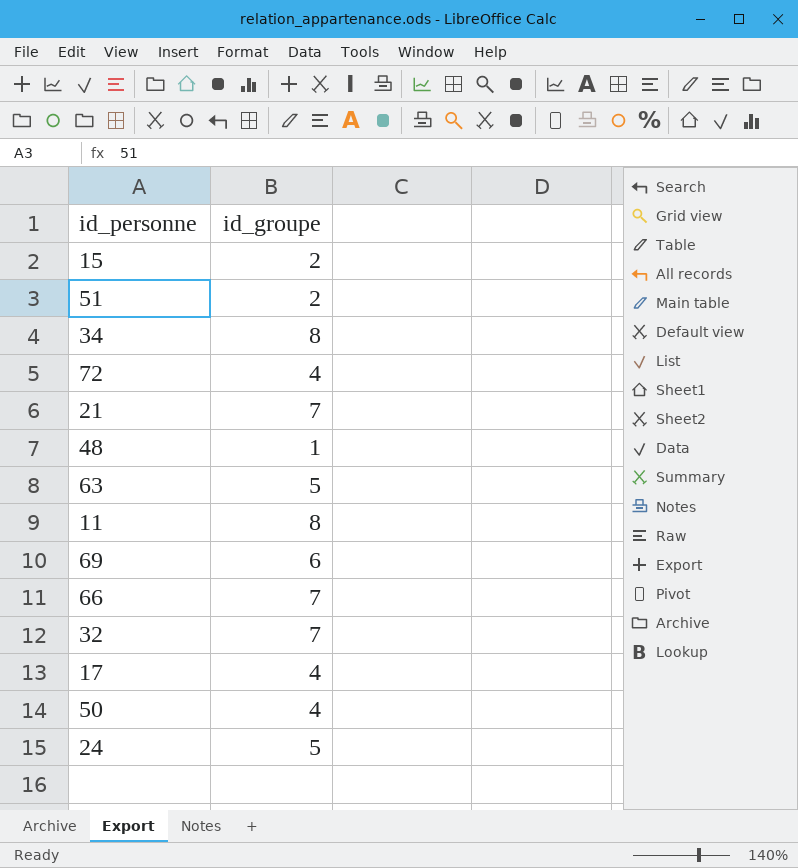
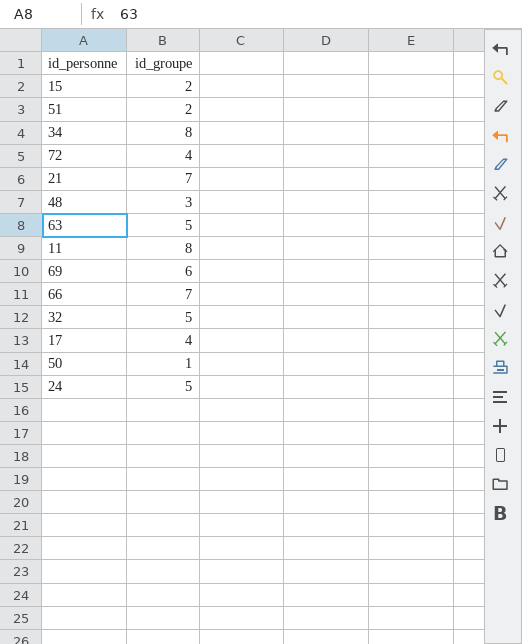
48 | id_groupe: 1 -> 3
32 | id_groupe: 7 -> 5
50 | id_groupe: 4 -> 1

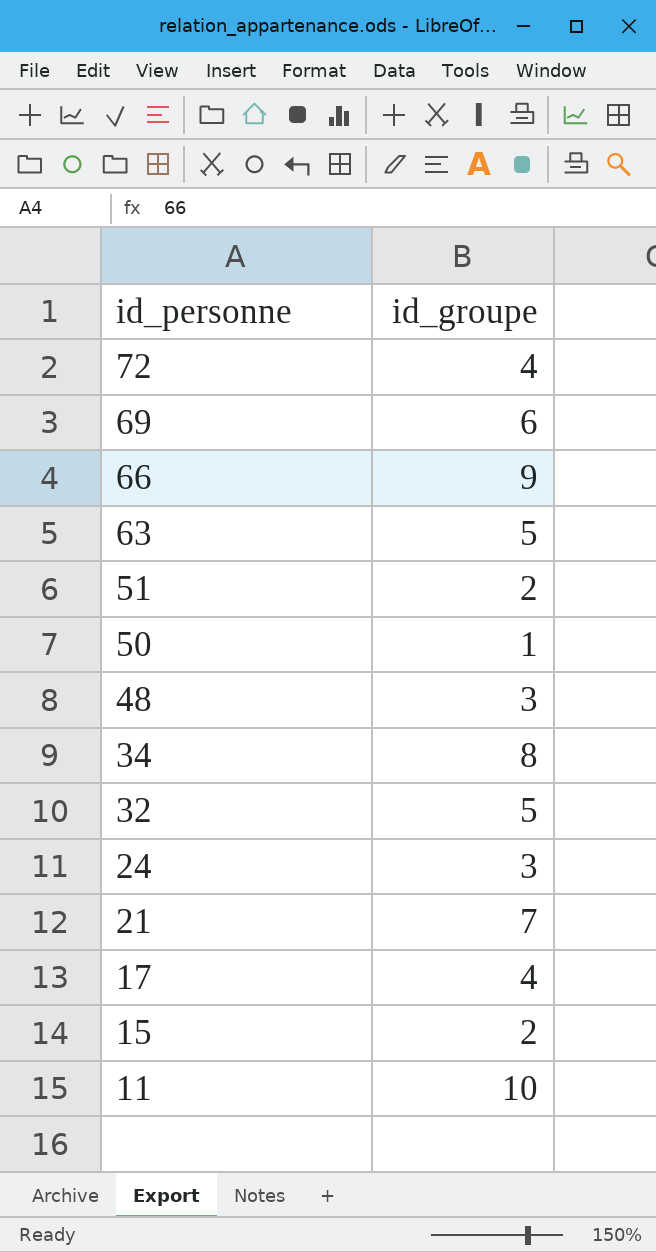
row order: none -> id_personne descending
66 | id_groupe: 7 -> 9
24 | id_groupe: 5 -> 3
11 | id_groupe: 8 -> 10

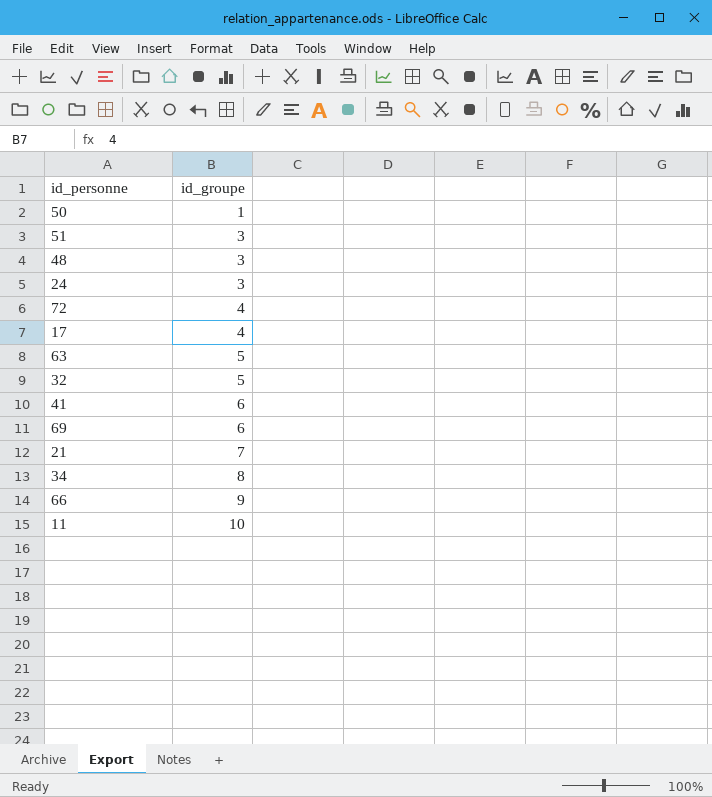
row order: id_personne descending -> id_groupe ascending
row 15: 2 -> none
51 | id_groupe: 2 -> 3
row 41: none -> 6

